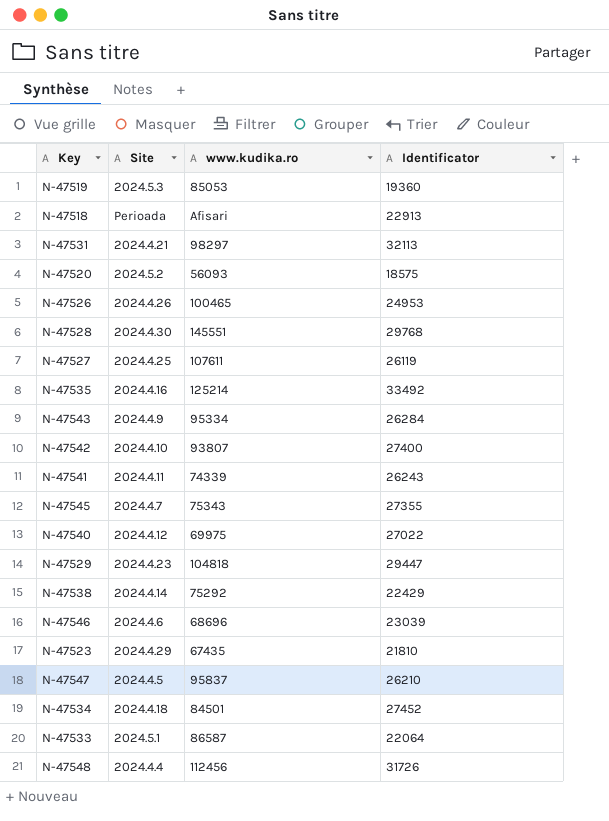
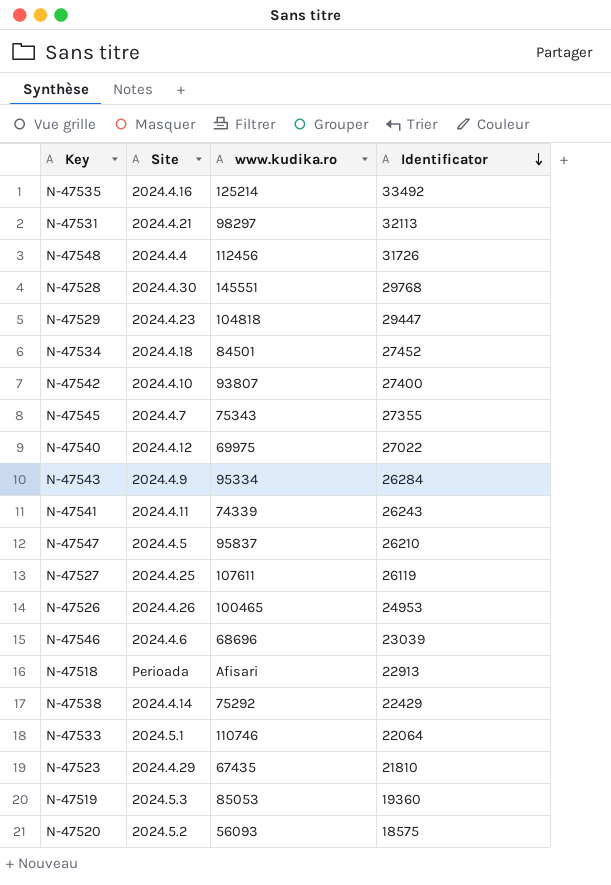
row order: none -> Identificator descending
N-47533 | www.kudika.ro: 86587 -> 110746

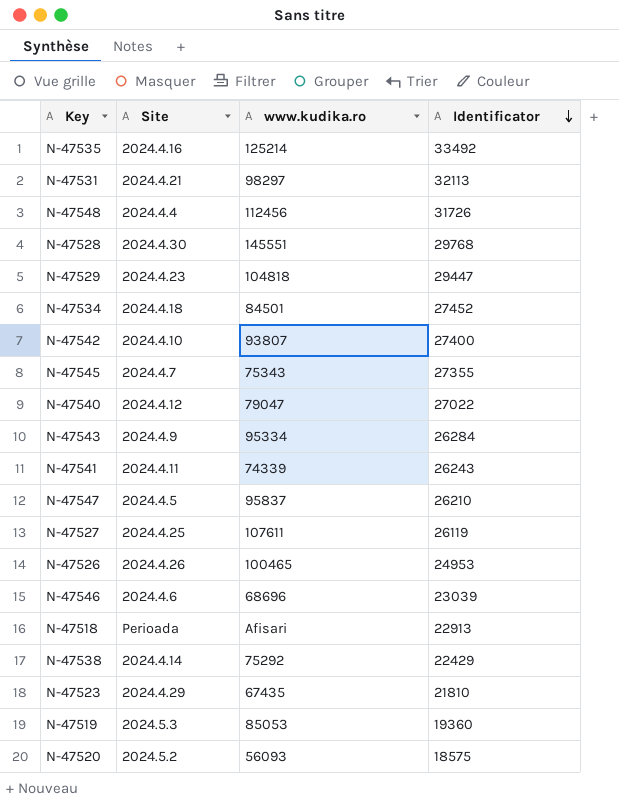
row N-47533: 2024.5.1 | 110746 | 22064 -> none
N-47540 | www.kudika.ro: 69975 -> 79047

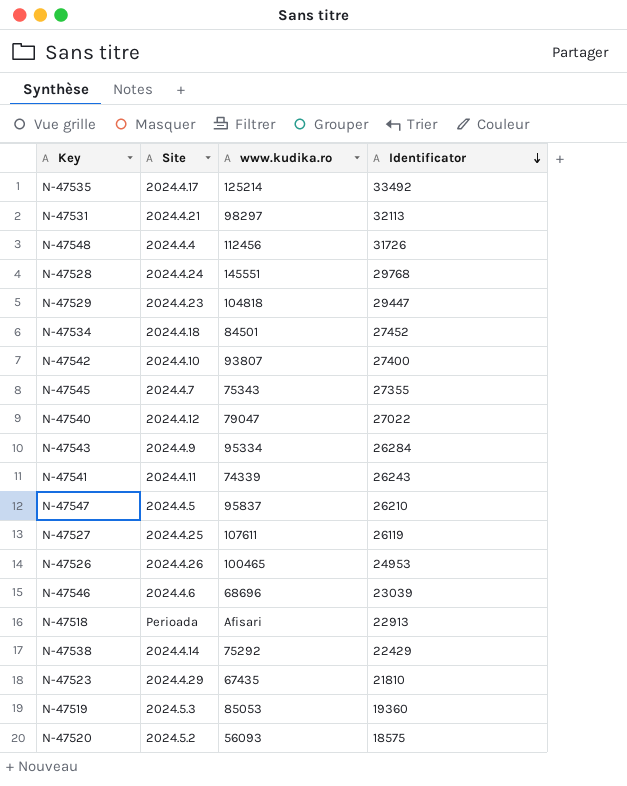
N-47535 | Site: 2024.4.16 -> 2024.4.17
N-47528 | Site: 2024.4.30 -> 2024.4.24

